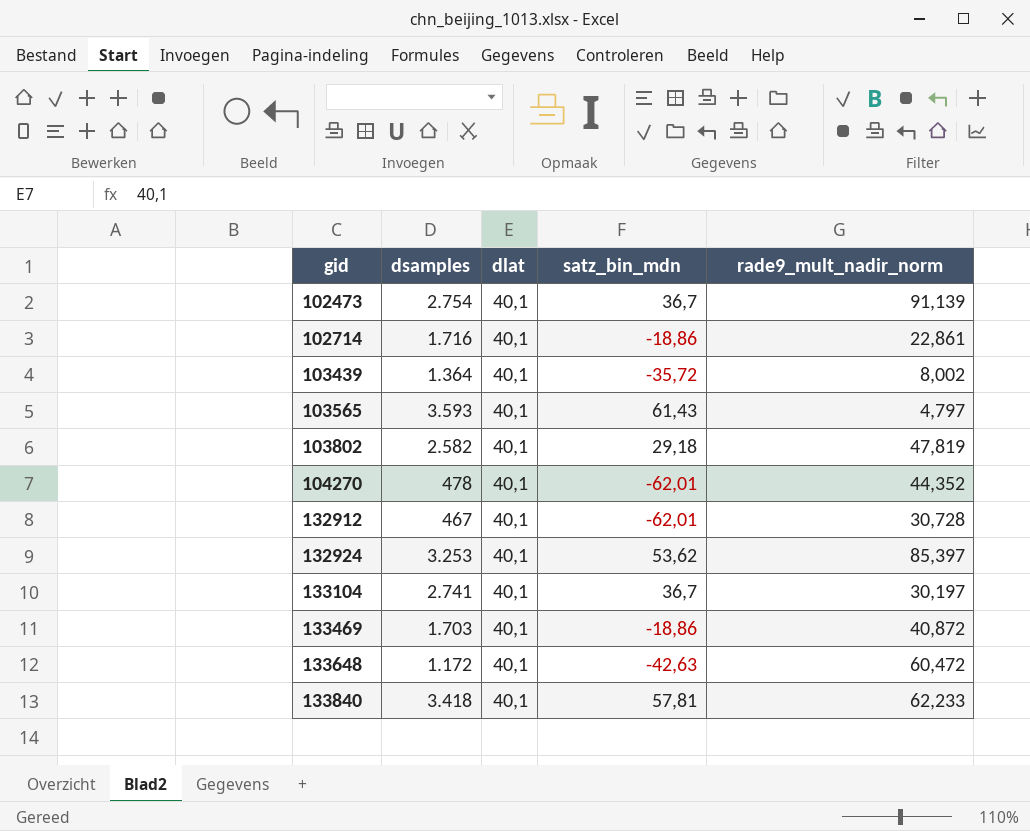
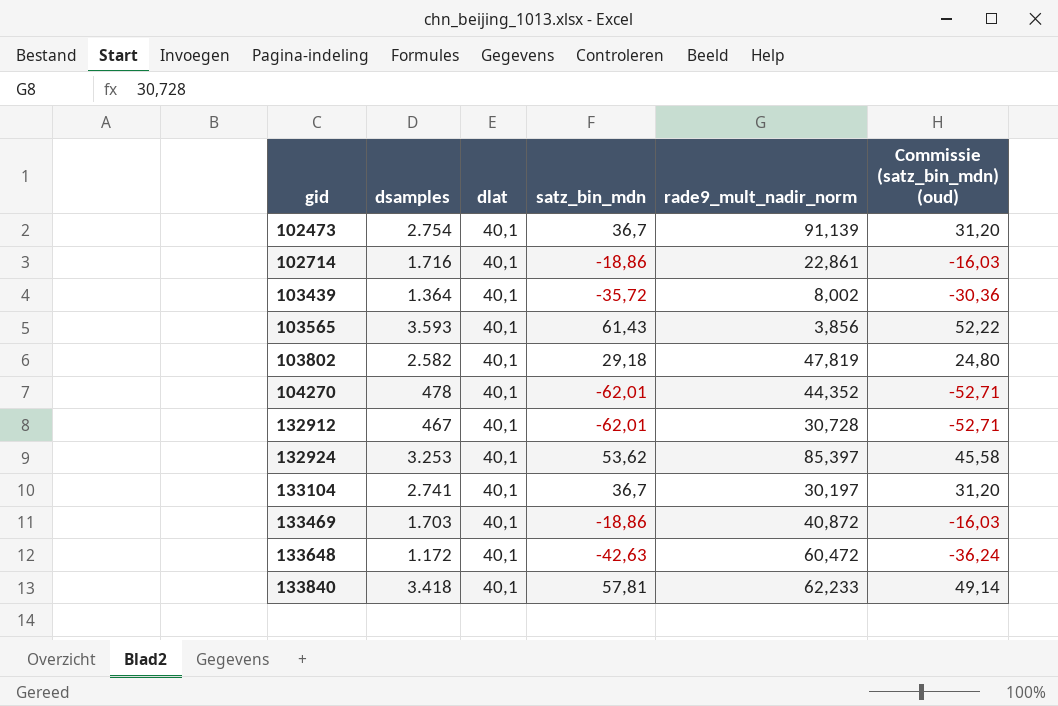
column Commissie (satz_bin_mdn) (oud) | formula: none -> [satz_bin_mdn] * 0,85
103565 | rade9_mult_nadir_norm: 4,797 -> 3,856

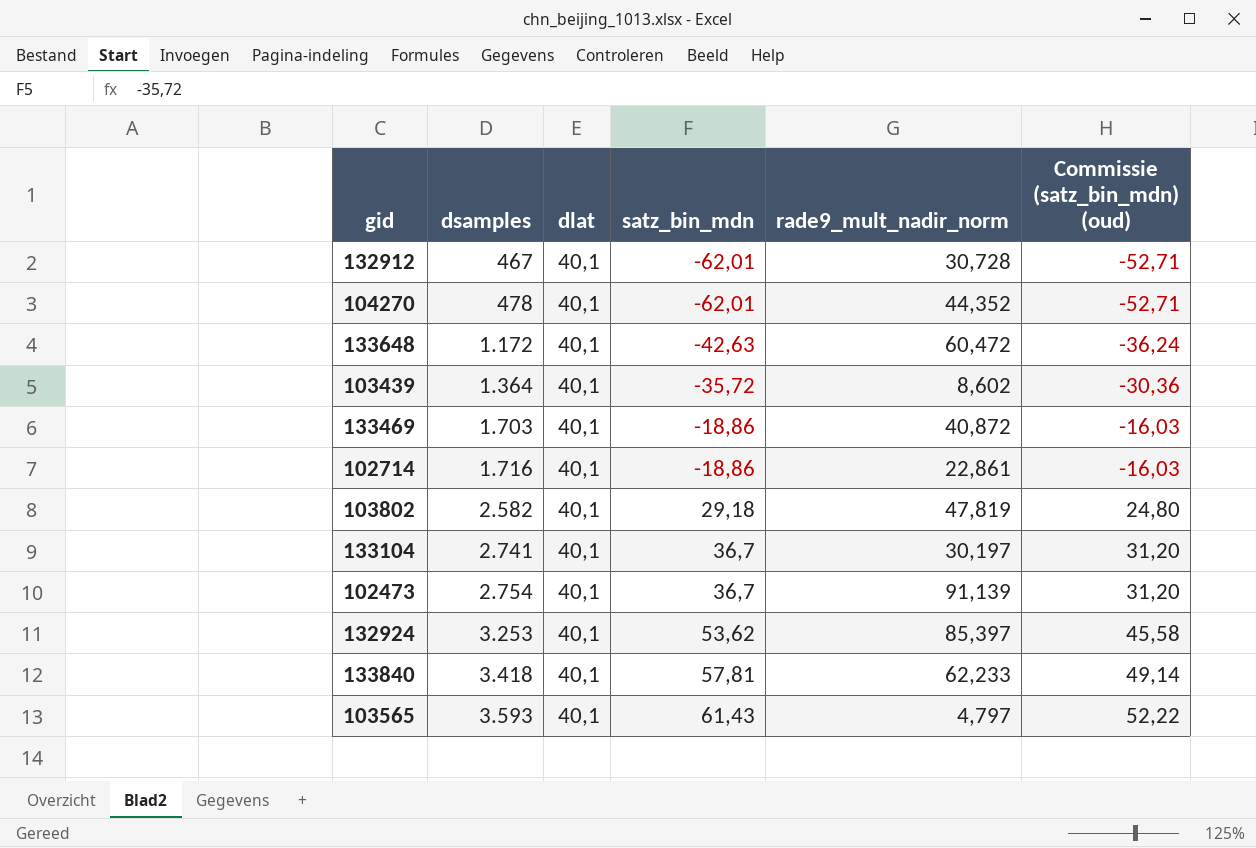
row order: gid ascending -> dsamples ascending
103439 | rade9_mult_nadir_norm: 8,002 -> 8,602
103565 | rade9_mult_nadir_norm: 3,856 -> 4,797

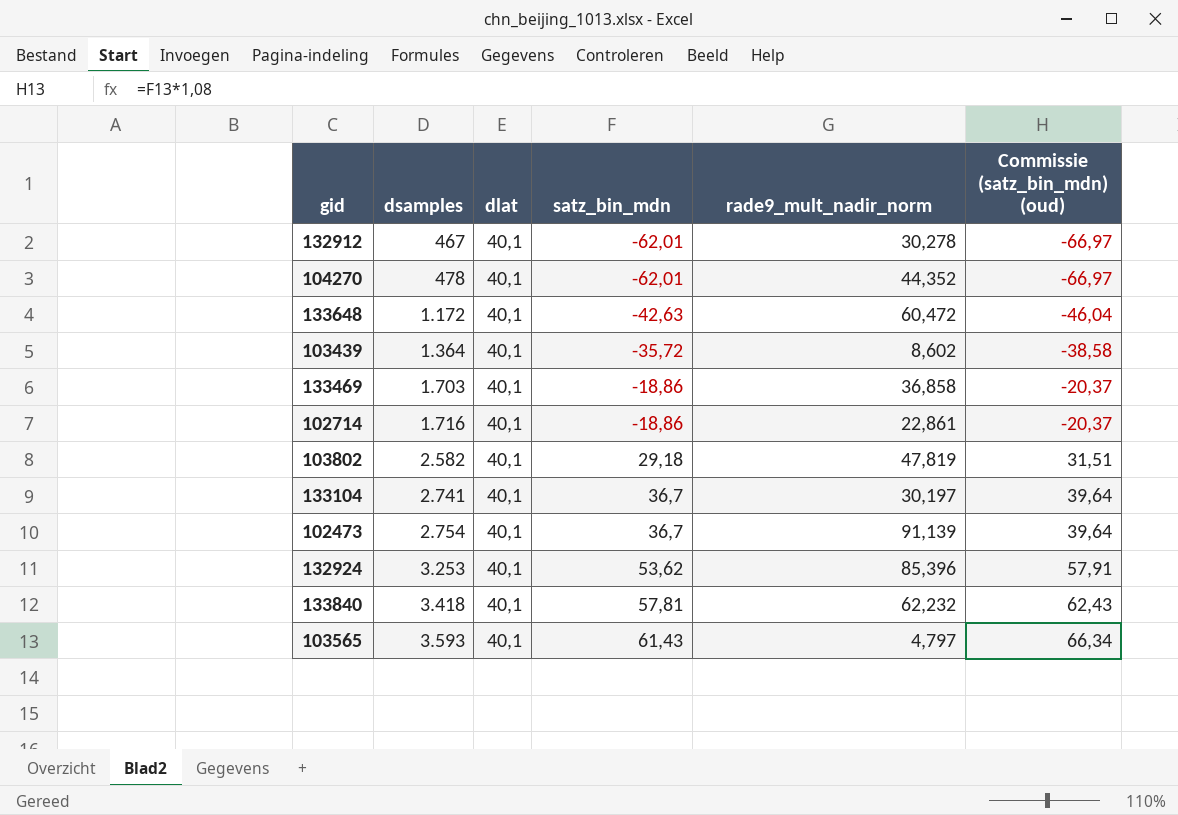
column Commissie (satz_bin_mdn) (oud) | formula: [satz_bin_mdn] * 0,85 -> [satz_bin_mdn] * 1,08
132912 | rade9_mult_nadir_norm: 30,728 -> 30,278
133469 | rade9_mult_nadir_norm: 40,872 -> 36,858
132924 | rade9_mult_nadir_norm: 85,397 -> 85,396
133840 | rade9_mult_nadir_norm: 62,233 -> 62,232

